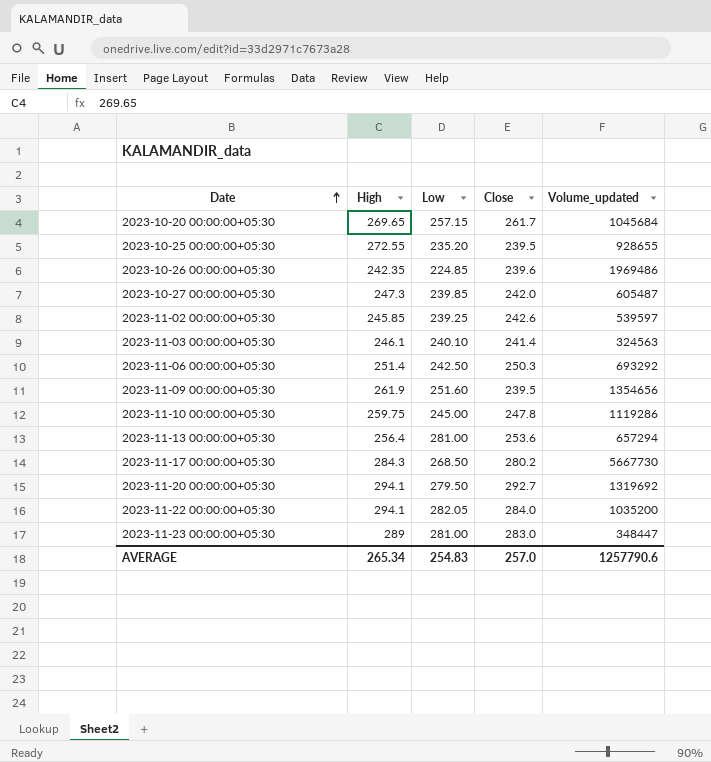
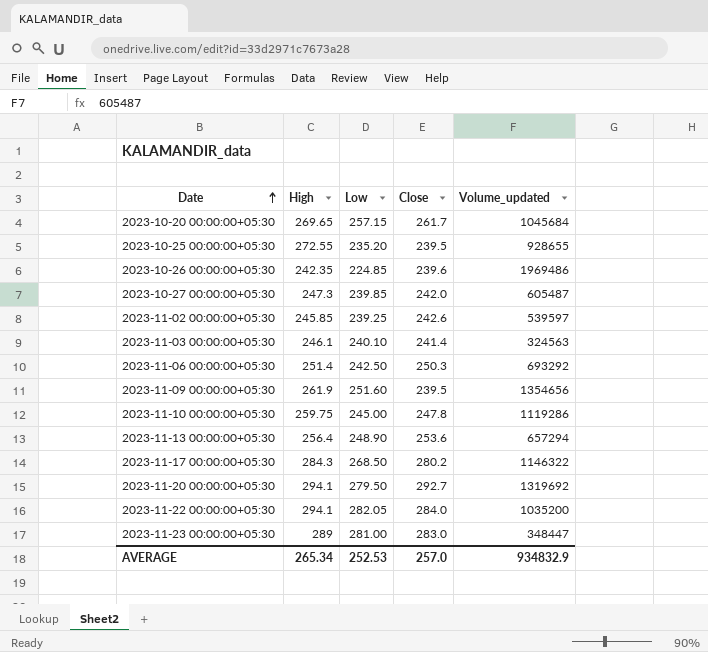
2023-11-13 00:00:00+05:30 | Low: 281.00 -> 248.90
2023-11-17 00:00:00+05:30 | Volume_updated: 5667730 -> 1146322
AVERAGE | Low: 254.83 -> 252.53
AVERAGE | Volume_updated: 1257790.6 -> 934832.9

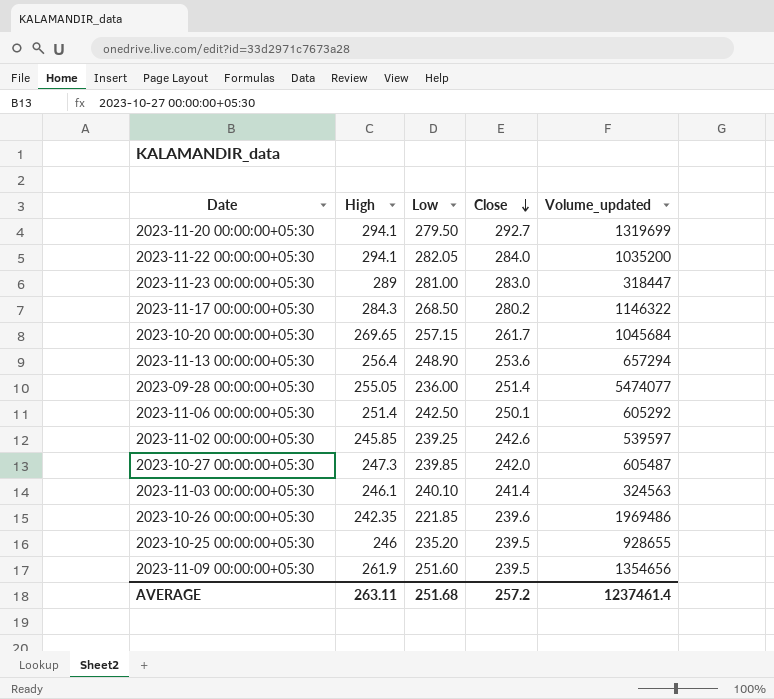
row order: Date ascending -> Close descending
row 2023-11-10 00:00:00+05:30: 259.75 | 245.00 | 247.8 | 1119286 -> none
2023-11-20 00:00:00+05:30 | Volume_updated: 1319692 -> 1319699
2023-11-23 00:00:00+05:30 | Volume_updated: 348447 -> 318447
row 2023-09-28 00:00:00+05:30: none -> 255.05 | 236.00 | 251.4 | 5474077
2023-11-06 00:00:00+05:30 | Close: 250.3 -> 250.1
2023-11-06 00:00:00+05:30 | Volume_updated: 693292 -> 605292
2023-10-26 00:00:00+05:30 | Low: 224.85 -> 221.85
2023-10-25 00:00:00+05:30 | High: 272.55 -> 246
AVERAGE | High: 265.34 -> 263.11
AVERAGE | Low: 252.53 -> 251.68
AVERAGE | Close: 257.0 -> 257.2
AVERAGE | Volume_updated: 934832.9 -> 1237461.4

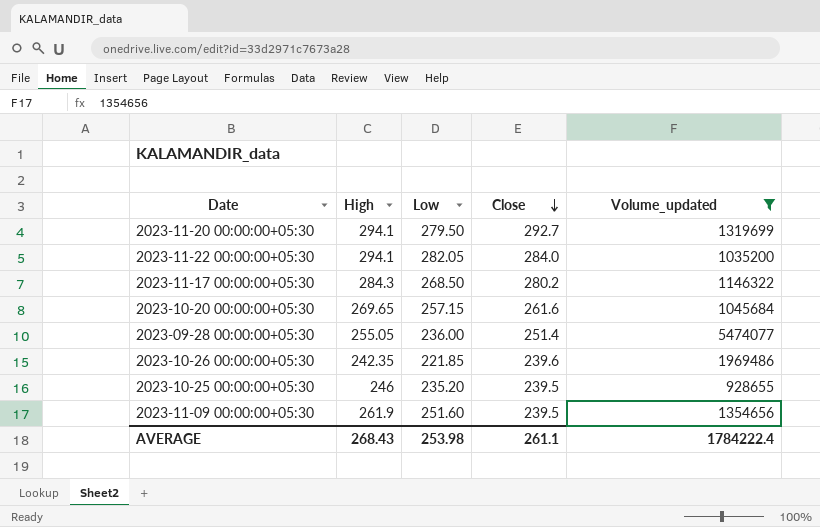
filter: none -> Volume_updated >= 928655
2023-10-20 00:00:00+05:30 | Close: 261.7 -> 261.6
AVERAGE | High: 263.11 -> 268.43
AVERAGE | Low: 251.68 -> 253.98
AVERAGE | Close: 257.2 -> 261.1
AVERAGE | Volume_updated: 1237461.4 -> 1784222.4

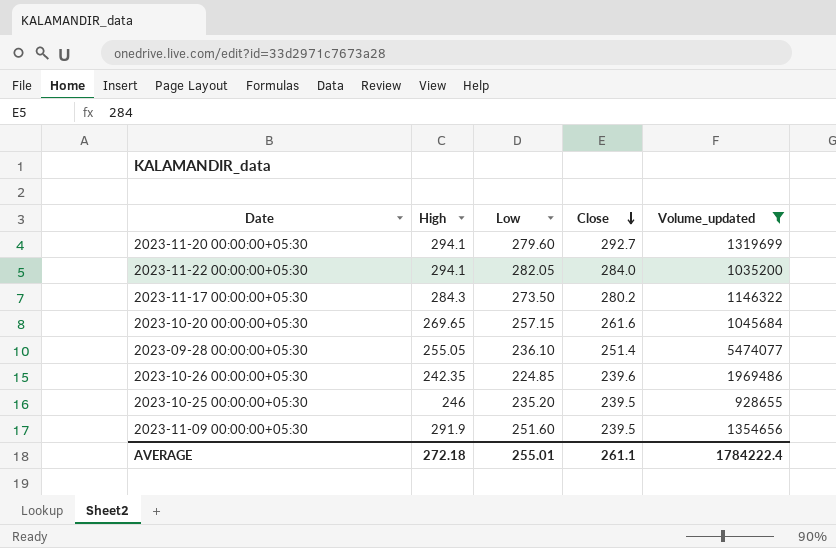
2023-11-20 00:00:00+05:30 | Low: 279.50 -> 279.60
2023-11-17 00:00:00+05:30 | Low: 268.50 -> 273.50
2023-09-28 00:00:00+05:30 | Low: 236.00 -> 236.10
2023-10-26 00:00:00+05:30 | Low: 221.85 -> 224.85
2023-11-09 00:00:00+05:30 | High: 261.9 -> 291.9
AVERAGE | High: 268.43 -> 272.18
AVERAGE | Low: 253.98 -> 255.01

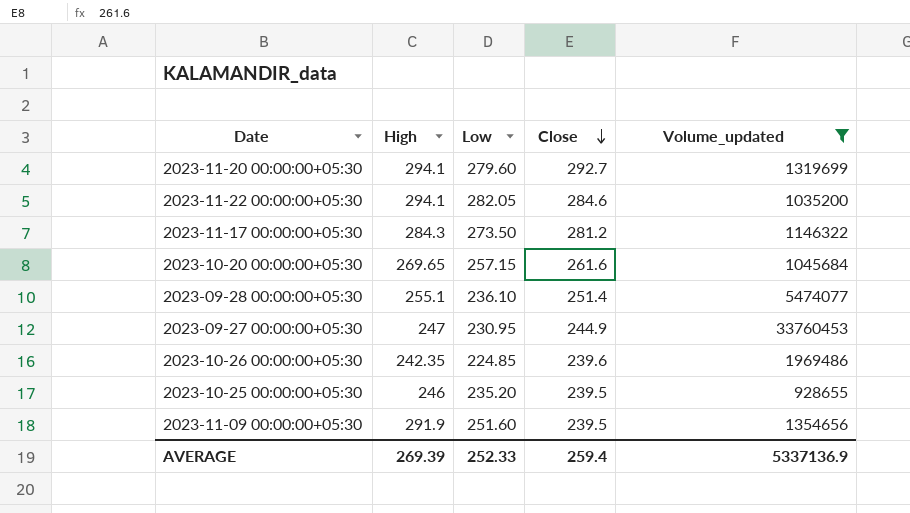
2023-11-22 00:00:00+05:30 | Close: 284.0 -> 284.6
2023-11-17 00:00:00+05:30 | Close: 280.2 -> 281.2
2023-09-28 00:00:00+05:30 | High: 255.05 -> 255.1
row 2023-09-27 00:00:00+05:30: none -> 247 | 230.95 | 244.9 | 33760453
AVERAGE | High: 272.18 -> 269.39
AVERAGE | Low: 255.01 -> 252.33
AVERAGE | Close: 261.1 -> 259.4
AVERAGE | Volume_updated: 1784222.4 -> 5337136.9

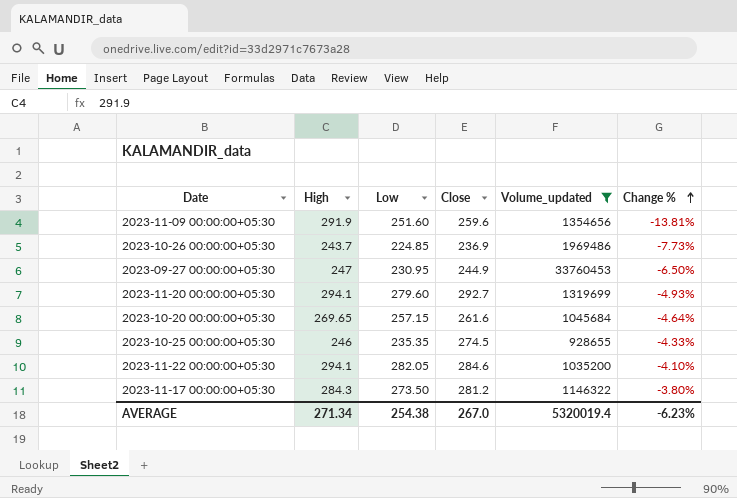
row order: Close descending -> Change % ascending
column Change % | formula: none -> ([Low] - [High]) / [High]
row 2023-09-28 00:00:00+05:30: 255.1 | 236.10 | 251.4 | 5474077 -> none
2023-11-09 00:00:00+05:30 | Close: 239.5 -> 259.6
2023-10-26 00:00:00+05:30 | High: 242.35 -> 243.7
2023-10-26 00:00:00+05:30 | Close: 239.6 -> 236.9
2023-10-25 00:00:00+05:30 | Low: 235.20 -> 235.35
2023-10-25 00:00:00+05:30 | Close: 239.5 -> 274.5
AVERAGE | High: 269.39 -> 271.34
AVERAGE | Low: 252.33 -> 254.38
AVERAGE | Close: 259.4 -> 267.0
AVERAGE | Volume_updated: 5337136.9 -> 5320019.4

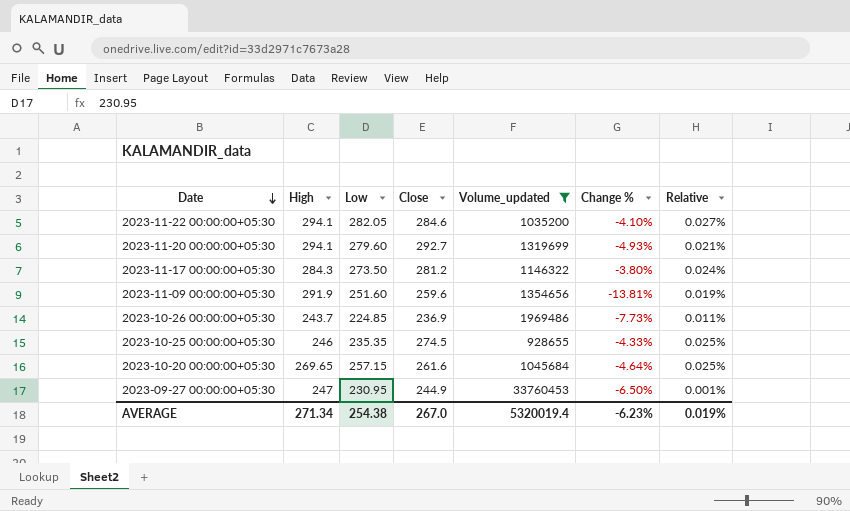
row order: Change % ascending -> Date descending
column Relative | formula: none -> [Low] / [Volume_updated]

